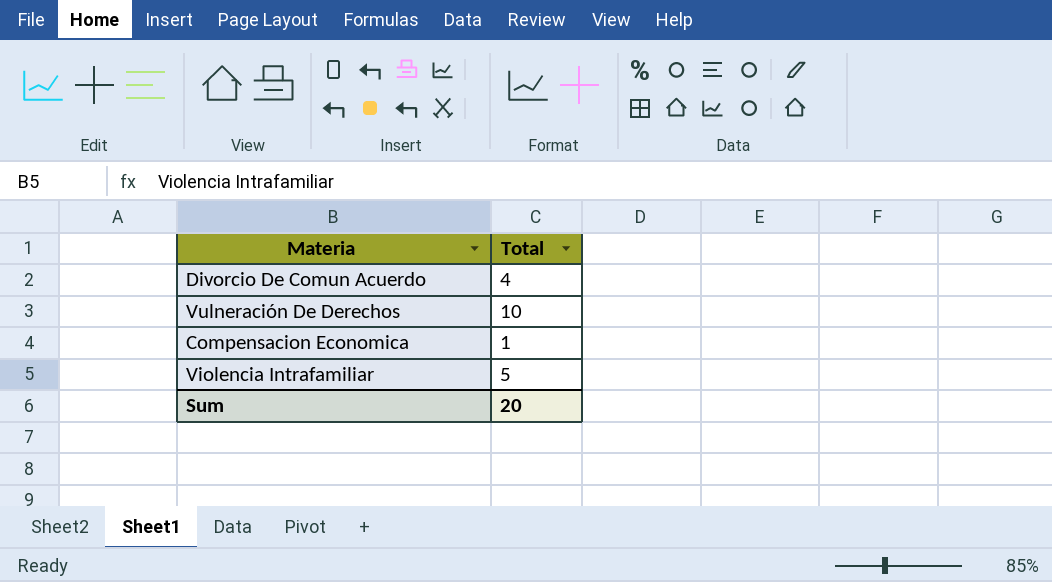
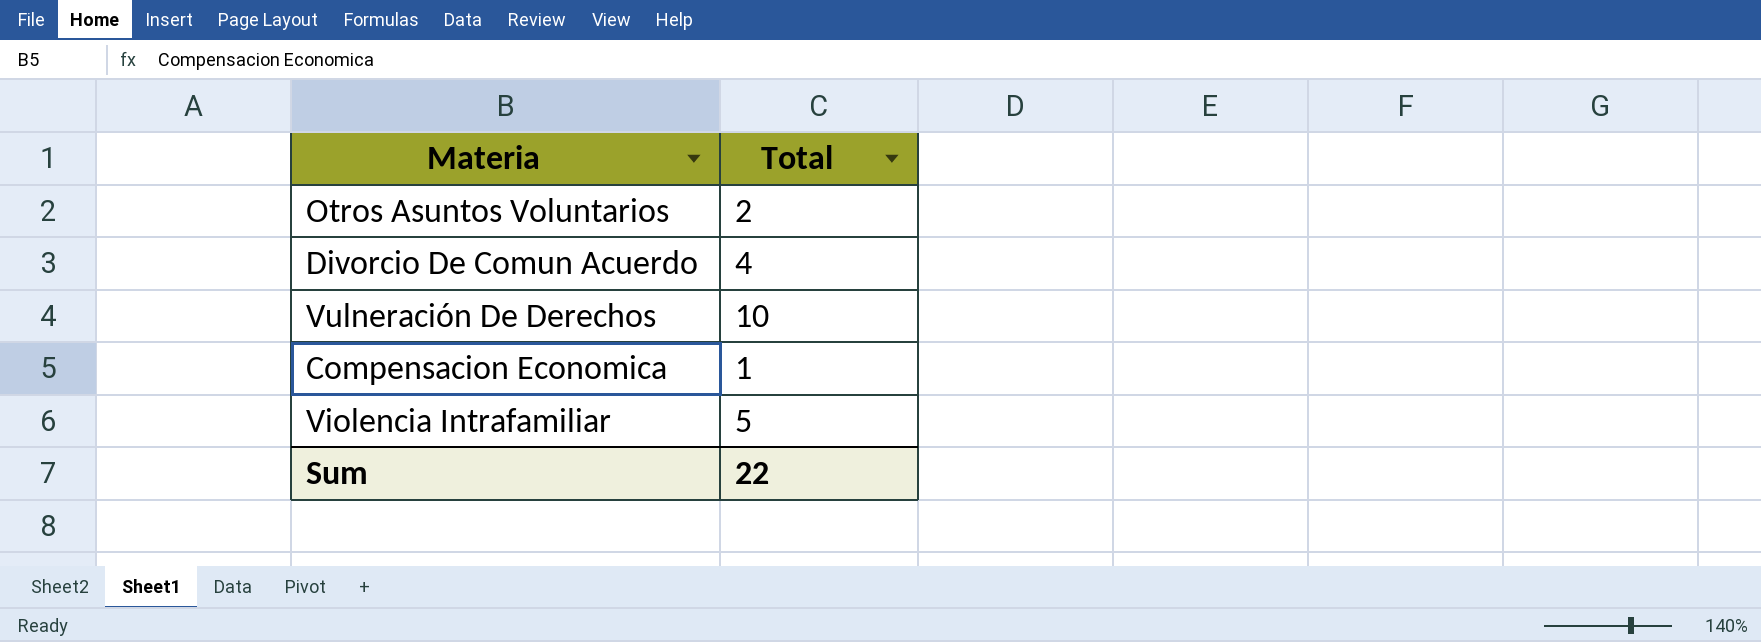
row Otros Asuntos Voluntarios: none -> 2
Sum | Total: 20 -> 22

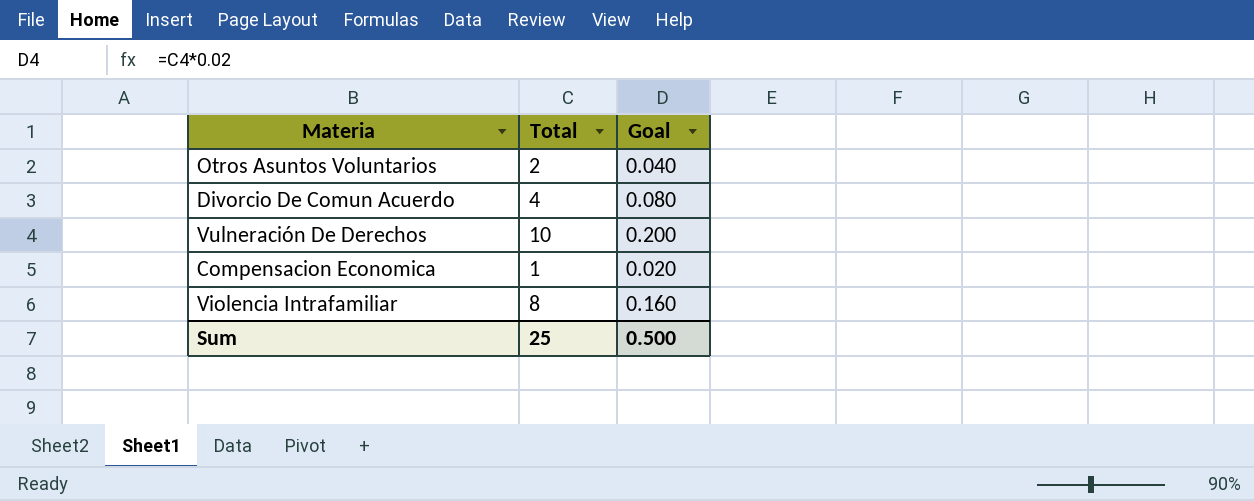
column Goal | formula: none -> [Total] * 0.02
Violencia Intrafamiliar | Total: 5 -> 8
Sum | Total: 22 -> 25

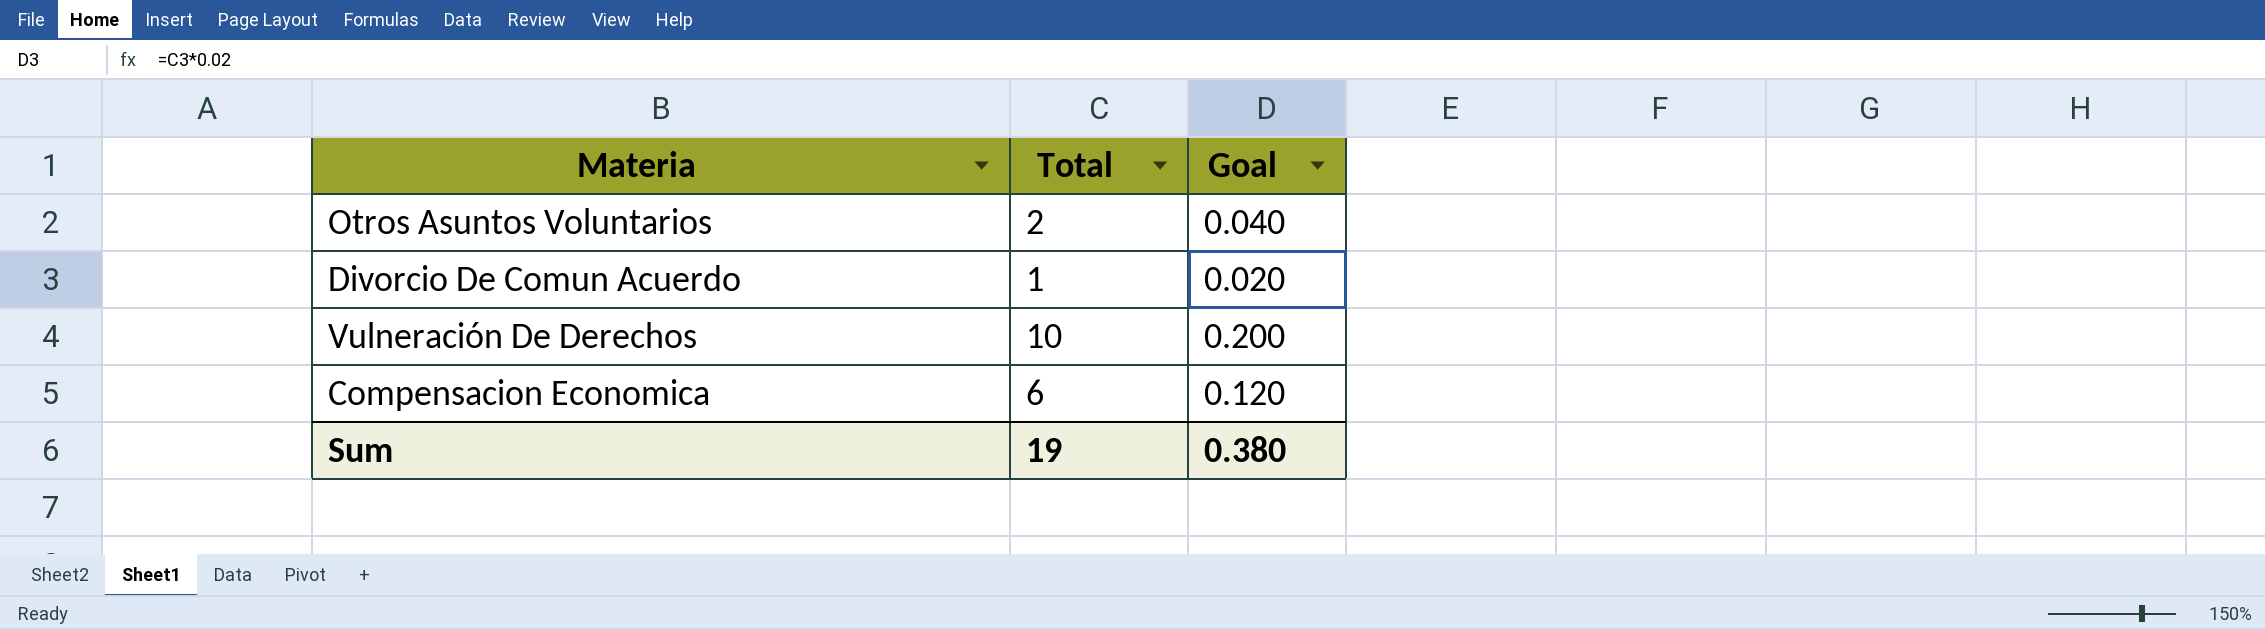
row Violencia Intrafamiliar: 8 | 0.160 -> none
Divorcio De Comun Acuerdo | Total: 4 -> 1
Divorcio De Comun Acuerdo | Goal: 0.080 -> 0.020
Compensacion Economica | Total: 1 -> 6
Compensacion Economica | Goal: 0.020 -> 0.120
Sum | Total: 25 -> 19
Sum | Goal: 0.500 -> 0.380

